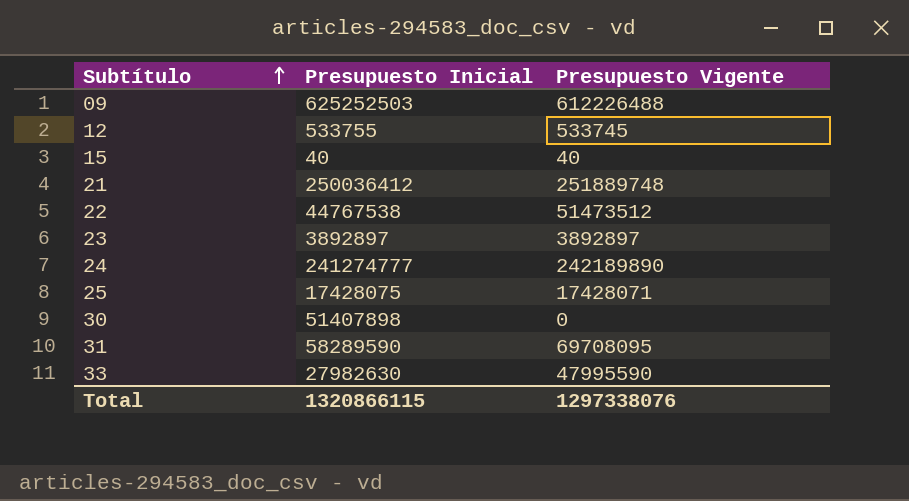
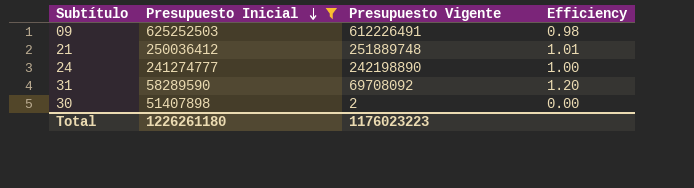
filter: none -> Presupuesto Inicial >= 51407898
row order: Subtítulo ascending -> Presupuesto Inicial descending
column Efficiency | formula: none -> [Presupuesto Vigente] / [Presupuesto Inicial]
09 | Presupuesto Vigente: 612226488 -> 612226491
24 | Presupuesto Vigente: 242189890 -> 242198890
31 | Presupuesto Vigente: 69708095 -> 69708092
30 | Presupuesto Vigente: 0 -> 2
Total | Presupuesto Inicial: 1320866115 -> 1226261180
Total | Presupuesto Vigente: 1297338076 -> 1176023223

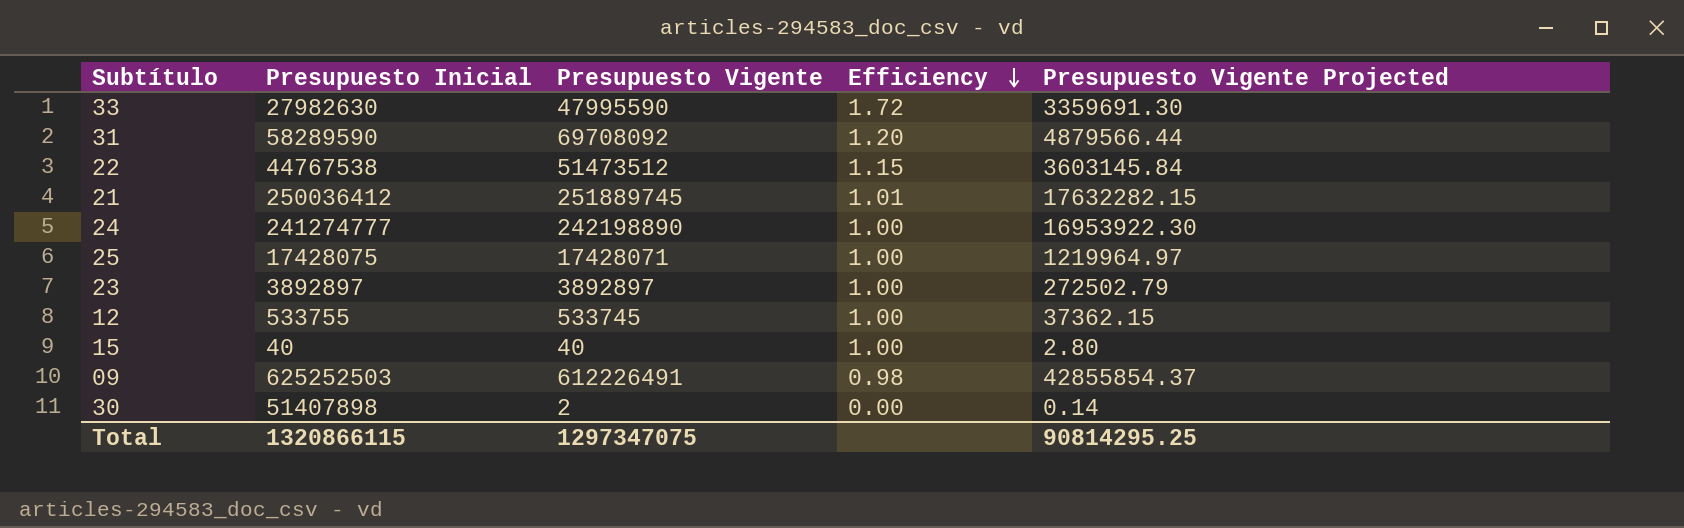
filter: Presupuesto Inicial >= 51407898 -> none
row order: Presupuesto Inicial descending -> Efficiency descending
column Presupuesto Vigente Projected | formula: none -> [Presupuesto Vigente] * 0.07
21 | Presupuesto Vigente: 251889748 -> 251889745
Total | Presupuesto Inicial: 1226261180 -> 1320866115
Total | Presupuesto Vigente: 1176023223 -> 1297347075

